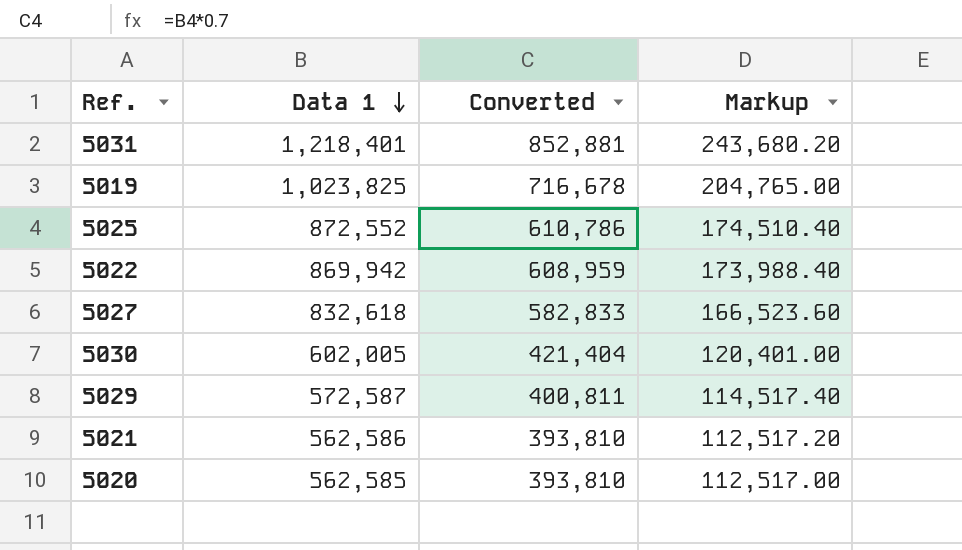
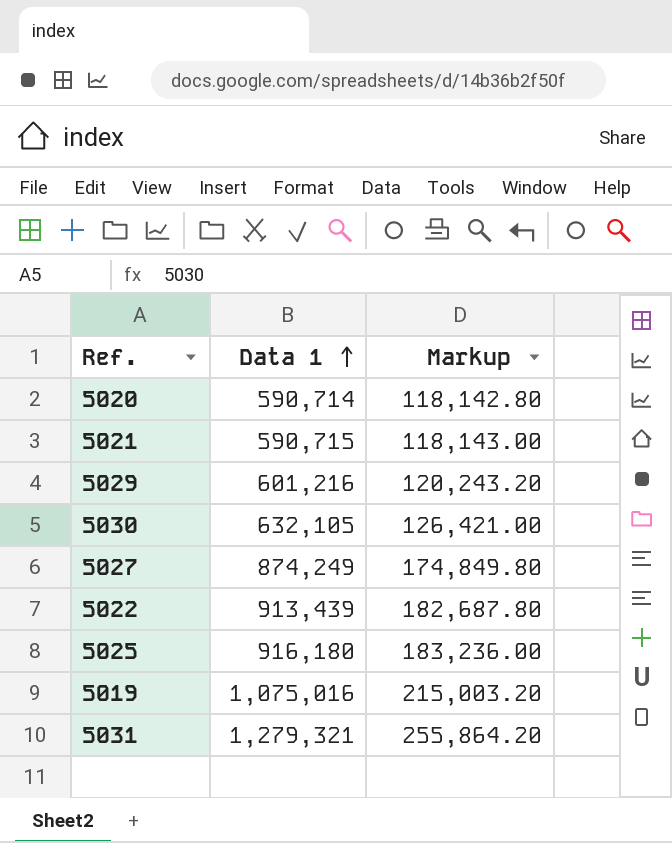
row order: Data 1 descending -> Data 1 ascending
column Converted | formula: [Data 1] * 0.7 -> none
5020 | Data 1: 562,585 -> 590,714
5020 | Markup: 112,517.00 -> 118,142.80
5021 | Data 1: 562,586 -> 590,715
5021 | Markup: 112,517.20 -> 118,143.00
5029 | Data 1: 572,587 -> 601,216
5029 | Markup: 114,517.40 -> 120,243.20
5030 | Data 1: 602,005 -> 632,105
5030 | Markup: 120,401.00 -> 126,421.00
5027 | Data 1: 832,618 -> 874,249
5027 | Markup: 166,523.60 -> 174,849.80
5022 | Data 1: 869,942 -> 913,439
5022 | Markup: 173,988.40 -> 182,687.80
5025 | Data 1: 872,552 -> 916,180
5025 | Markup: 174,510.40 -> 183,236.00
5019 | Data 1: 1,023,825 -> 1,075,016
5019 | Markup: 204,765.00 -> 215,003.20
5031 | Data 1: 1,218,401 -> 1,279,321
5031 | Markup: 243,680.20 -> 255,864.20

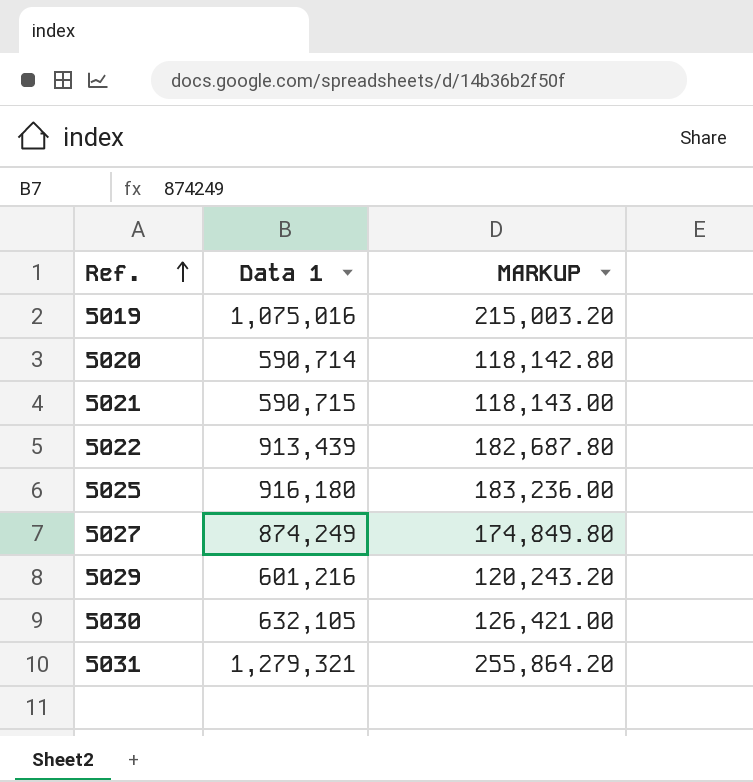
row order: Data 1 ascending -> Ref. ascending
column name: Markup -> MARKUP

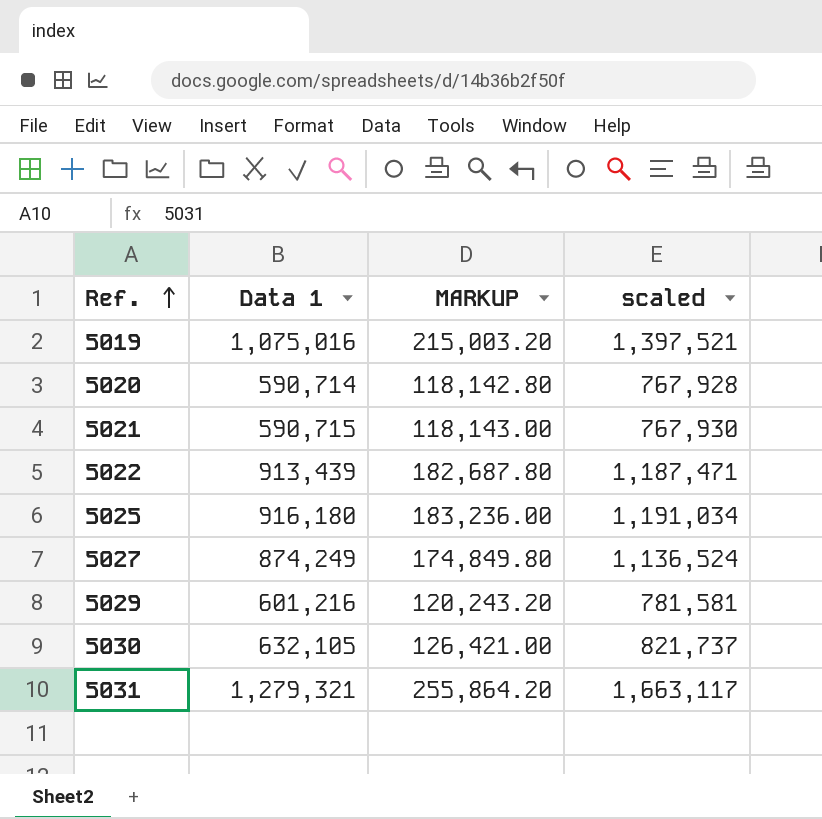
column scaled | formula: none -> [Data 1] * 1.3

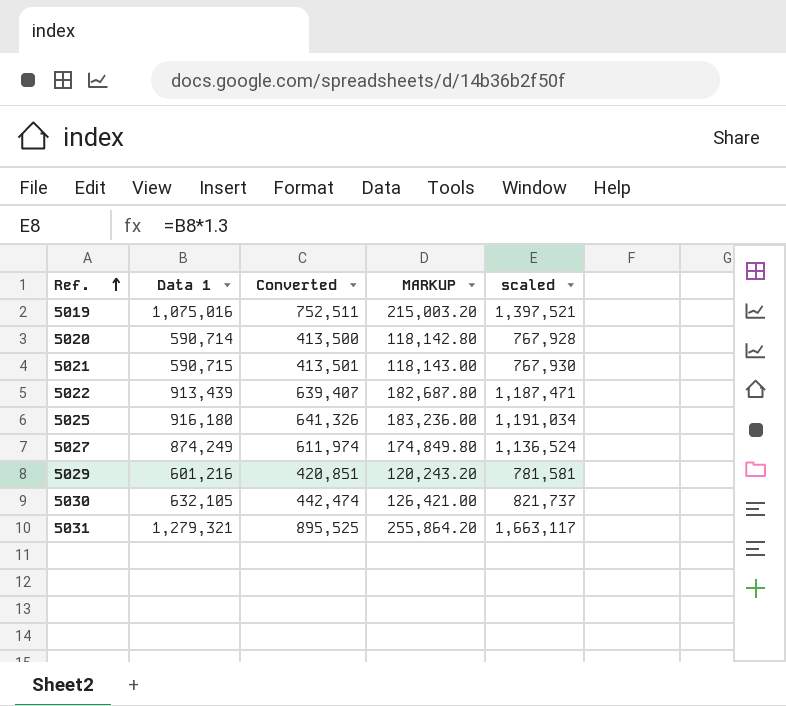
column Converted | formula: none -> [Data 1] * 0.7

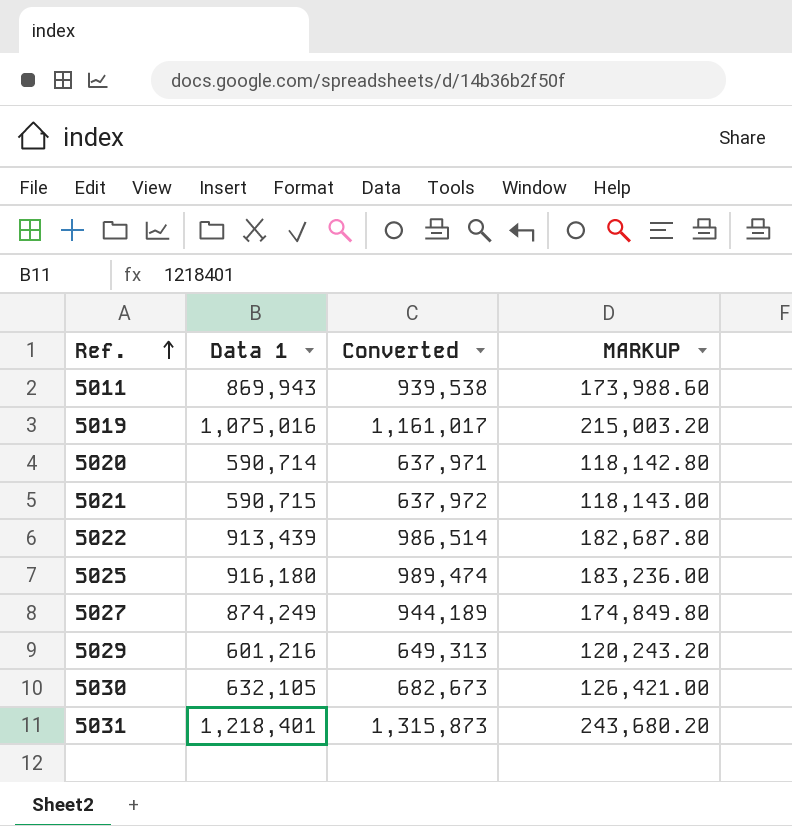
column scaled | formula: [Data 1] * 1.3 -> none
column Converted | formula: [Data 1] * 0.7 -> [Data 1] * 1.08
row 5011: none -> 869,943 | 939,538 | 173,988.60
5031 | Data 1: 1,279,321 -> 1,218,401
5031 | MARKUP: 255,864.20 -> 243,680.20

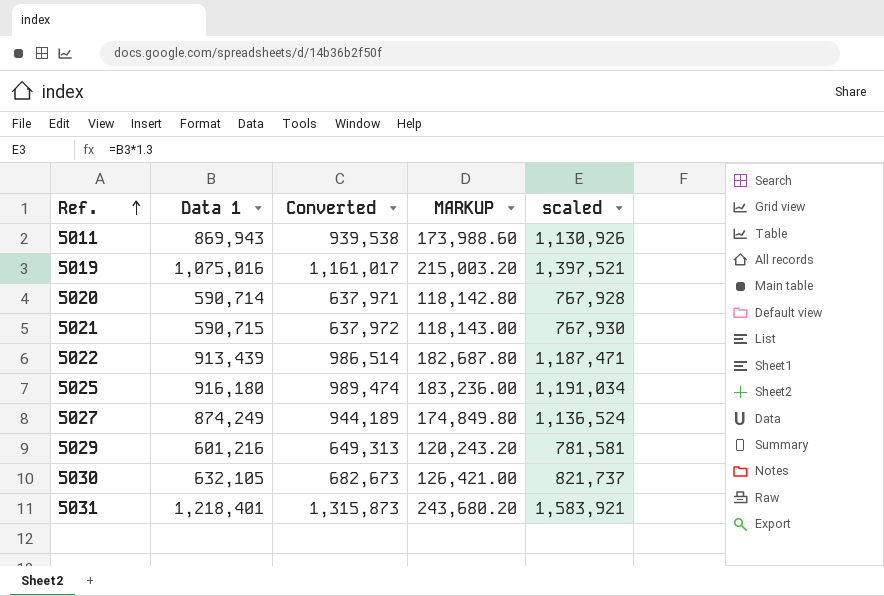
column scaled | formula: none -> [Data 1] * 1.3

